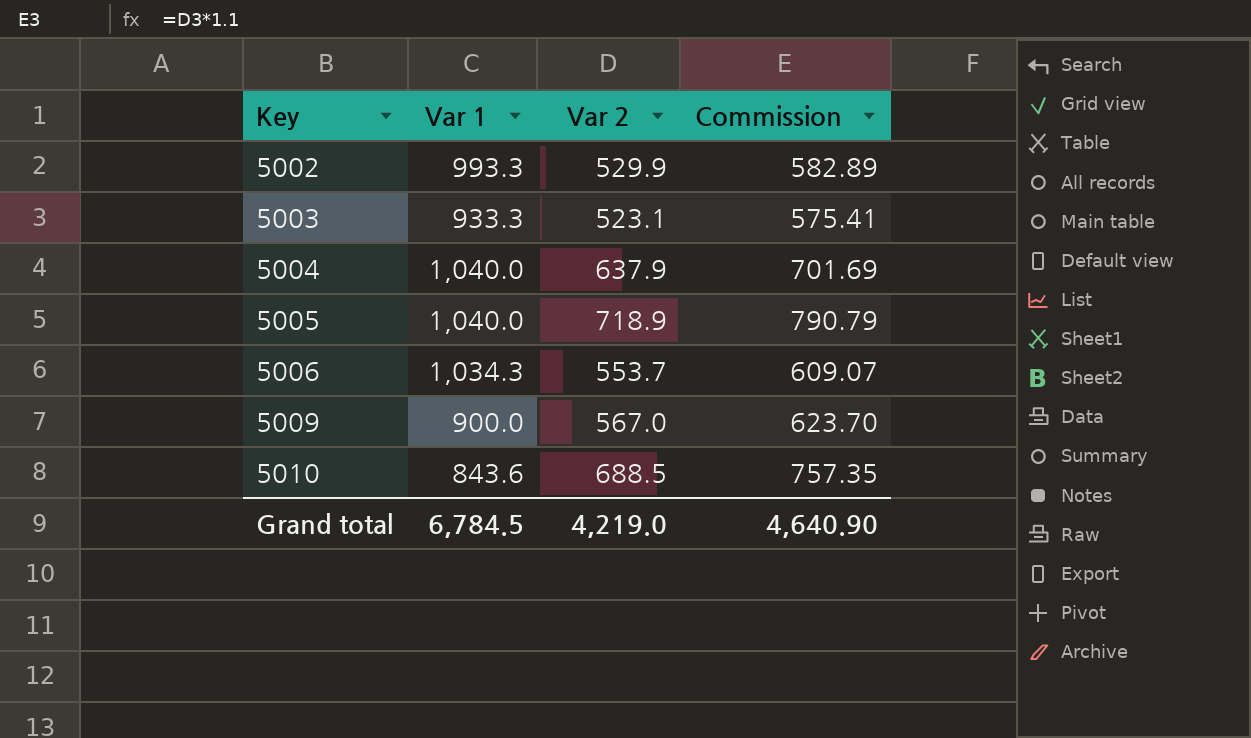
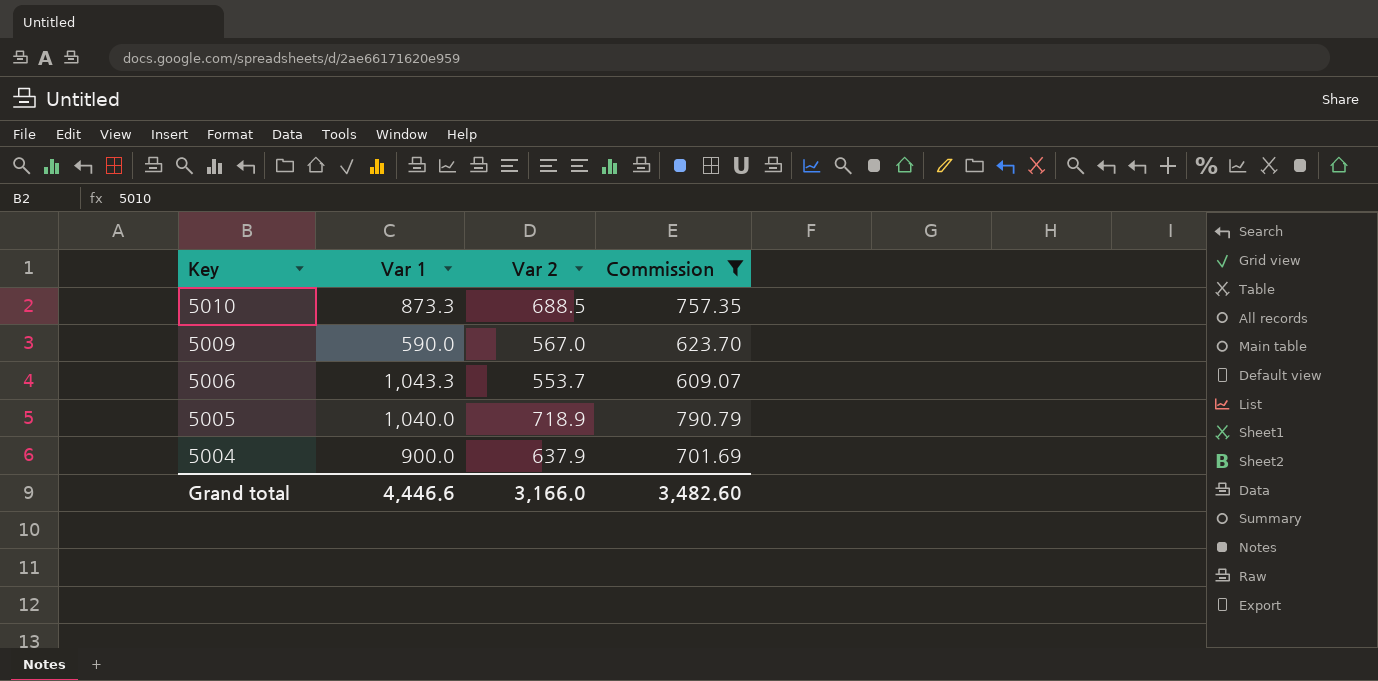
filter: none -> Commission >= 609.07
row order: Key ascending -> Key descending
5010 | Var 1: 843.6 -> 873.3
5009 | Var 1: 900.0 -> 590.0
5006 | Var 1: 1,034.3 -> 1,043.3
5004 | Var 1: 1,040.0 -> 900.0
Grand total | Var 1: 6,784.5 -> 4,446.6
Grand total | Var 2: 4,219.0 -> 3,166.0
Grand total | Commission: 4,640.90 -> 3,482.60

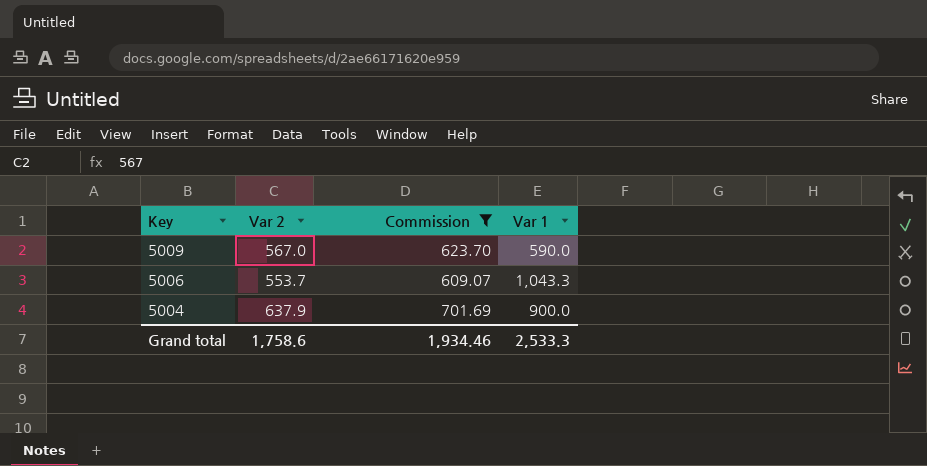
column Var 1 | position: 2 -> 4
row 5010: 873.3 | 688.5 | 757.35 -> none
row 5005: 1,040.0 | 718.9 | 790.79 -> none
Grand total | Var 2: 3,166.0 -> 1,758.6
Grand total | Commission: 3,482.60 -> 1,934.46
Grand total | Var 1: 4,446.6 -> 2,533.3

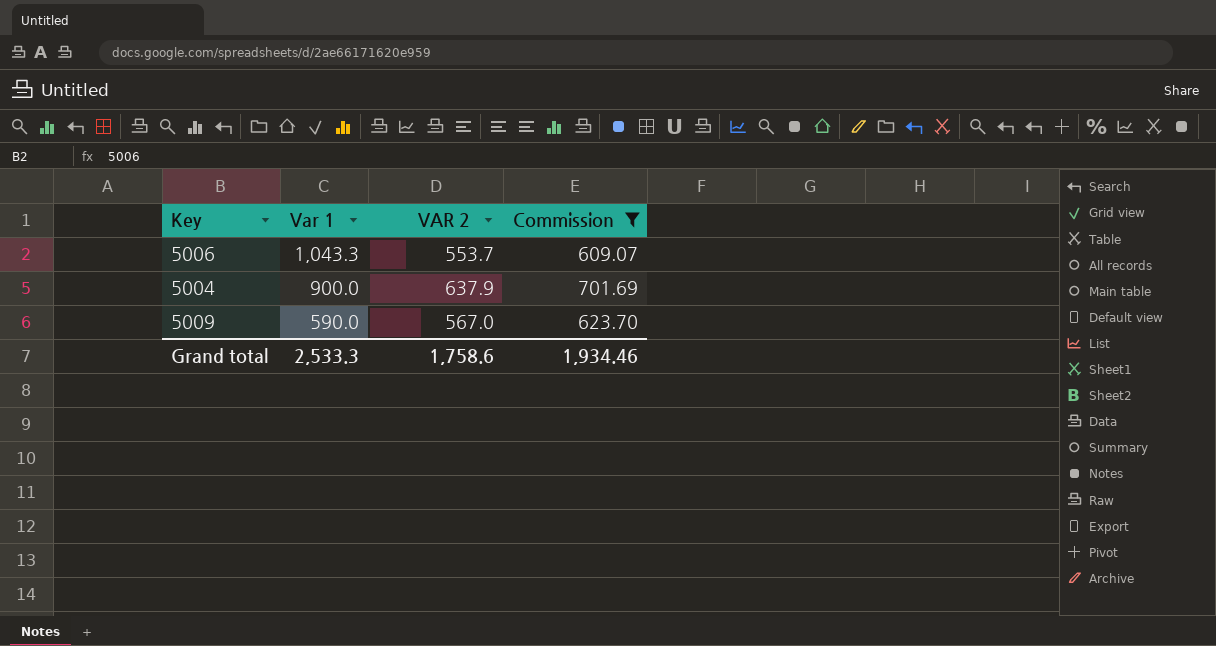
row order: Key descending -> Var 1 descending
column Var 1 | position: 4 -> 2
column name: Var 2 -> VAR 2

